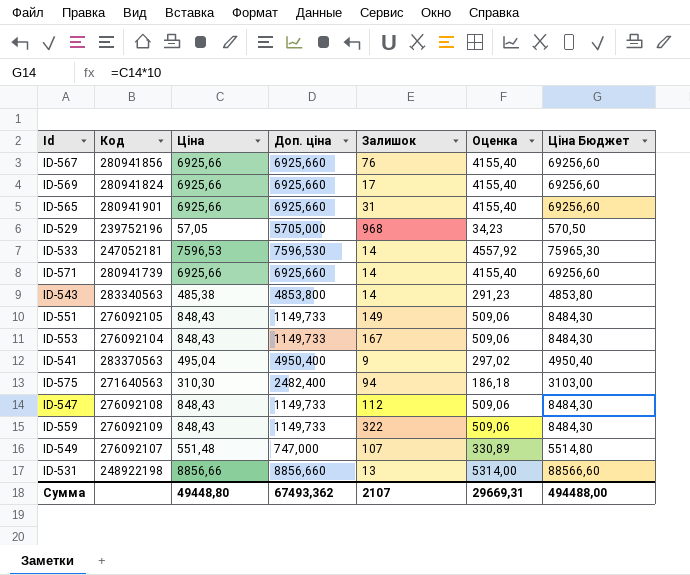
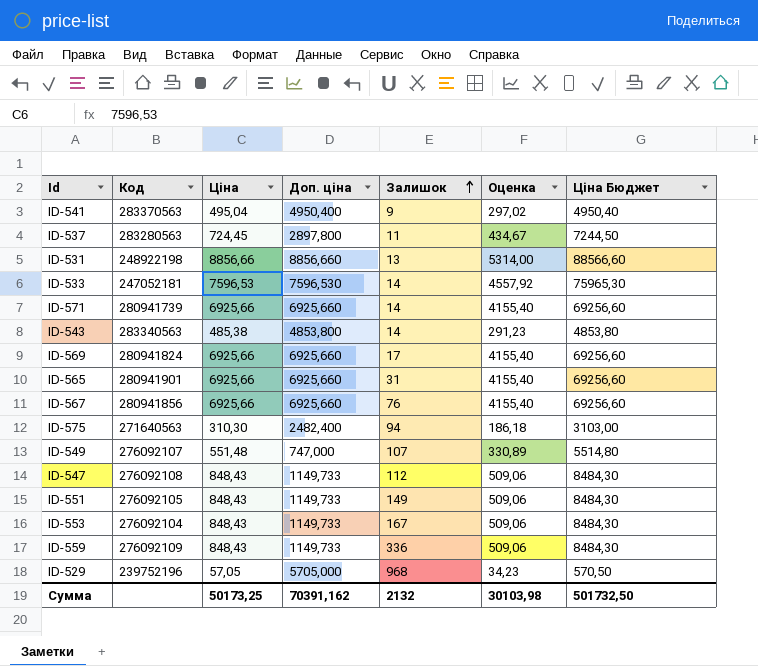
row order: none -> Залишок ascending
row ID-537: none -> 283280563 | 724,45 | 2897,800 | 11 | 434,67 | 7244,50
ID-559 | Залишок: 322 -> 336
Сумма | Ціна: 49448,80 -> 50173,25
Сумма | Доп. ціна: 67493,362 -> 70391,162
Сумма | Залишок: 2107 -> 2132
Сумма | Оценка: 29669,31 -> 30103,98
Сумма | Ціна Бюджет: 494488,00 -> 501732,50

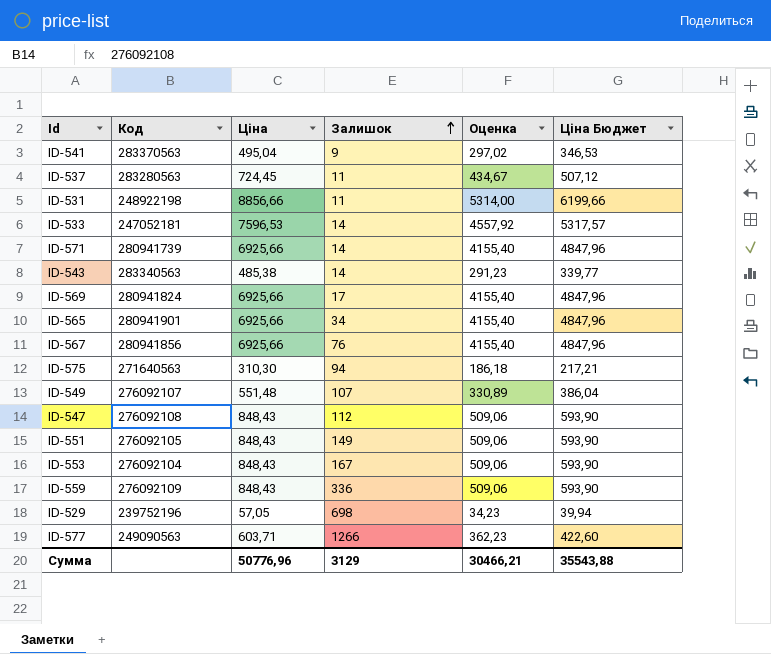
column Доп. ціна | position: 4 -> none
column Ціна Бюджет | formula: [Ціна] * 10 -> [Ціна] * 0,7
ID-531 | Залишок: 13 -> 11
ID-565 | Залишок: 31 -> 34
ID-529 | Залишок: 968 -> 698
row ID-577: none -> 249090563 | 603,71 | 1266 | 362,23 | 422,60
Сумма | Ціна: 50173,25 -> 50776,96
Сумма | Залишок: 2132 -> 3129
Сумма | Оценка: 30103,98 -> 30466,21
Сумма | Ціна Бюджет: 501732,50 -> 35543,88

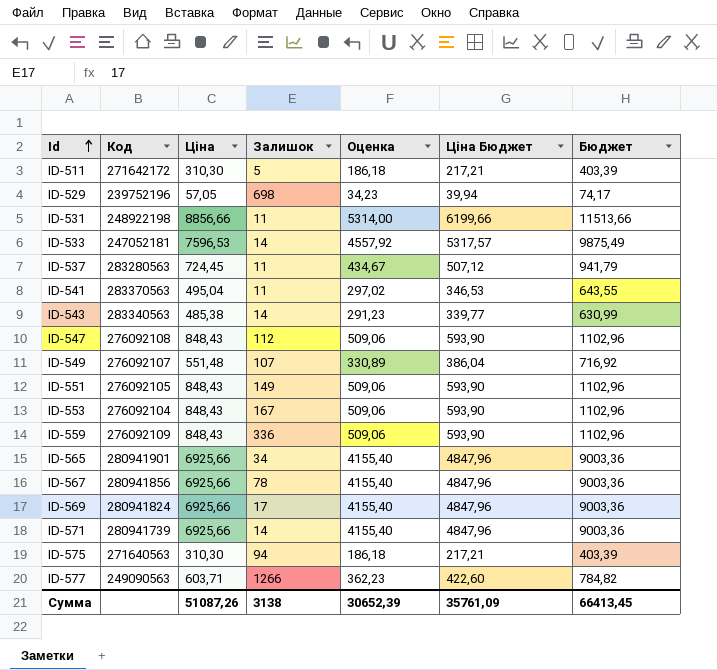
row order: Залишок ascending -> Id ascending
column Бюджет | formula: none -> [Ціна] * 1,3
row ID-511: none -> 271642172 | 310,30 | 5 | 186,18 | 217,21 | 403,39
ID-541 | Залишок: 9 -> 11
ID-567 | Залишок: 76 -> 78
Сумма | Ціна: 50776,96 -> 51087,26
Сумма | Залишок: 3129 -> 3138
Сумма | Оценка: 30466,21 -> 30652,39
Сумма | Ціна Бюджет: 35543,88 -> 35761,09

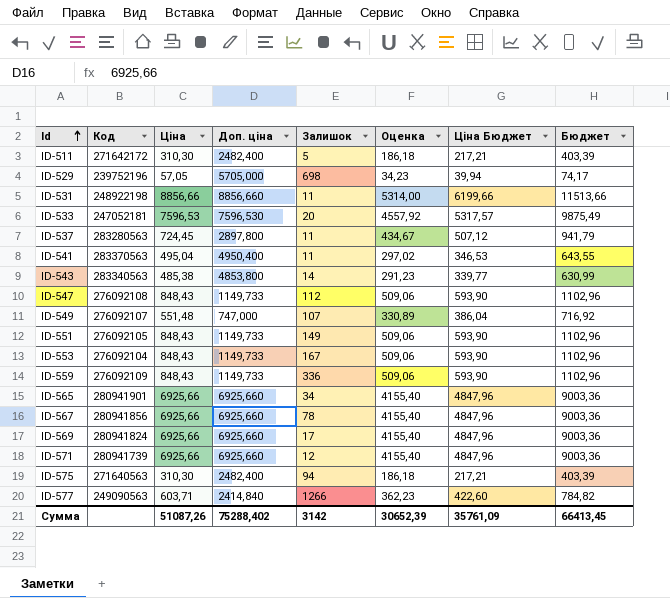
column Доп. ціна | position: none -> 4
ID-533 | Залишок: 14 -> 20
ID-571 | Залишок: 14 -> 12
Сумма | Залишок: 3138 -> 3142

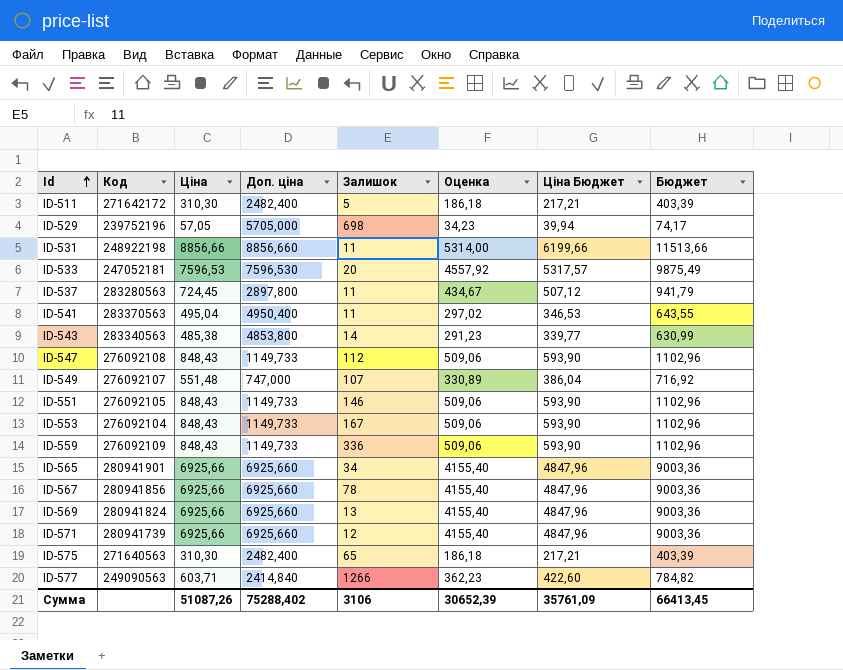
ID-551 | Залишок: 149 -> 146
ID-569 | Залишок: 17 -> 13
ID-575 | Залишок: 94 -> 65
Сумма | Залишок: 3142 -> 3106

